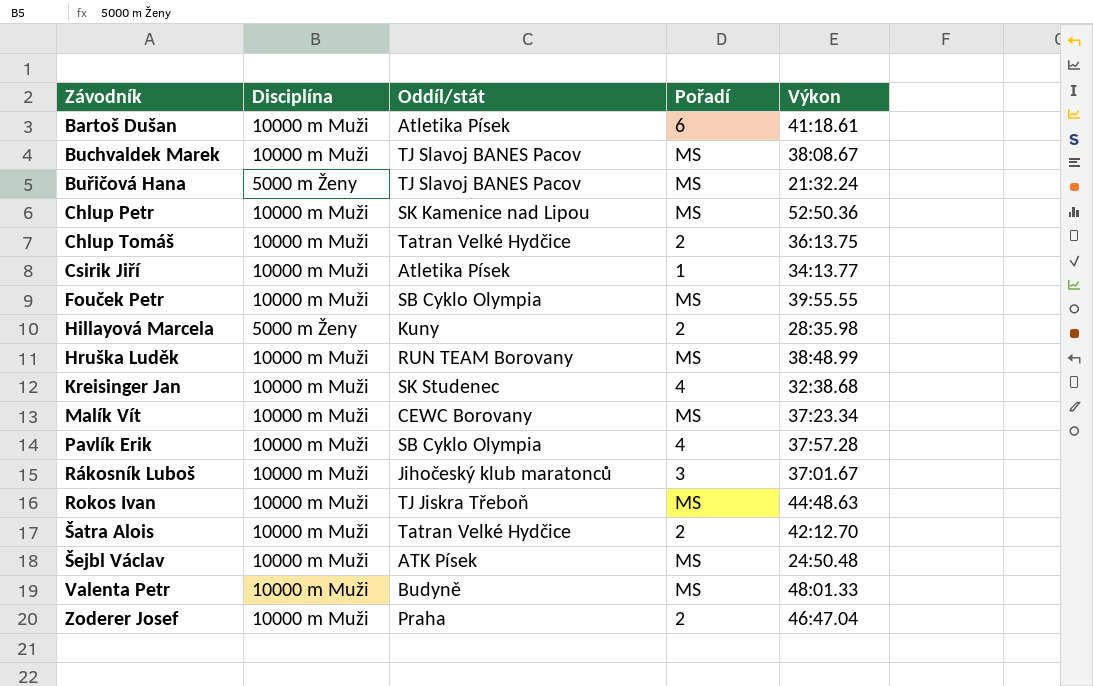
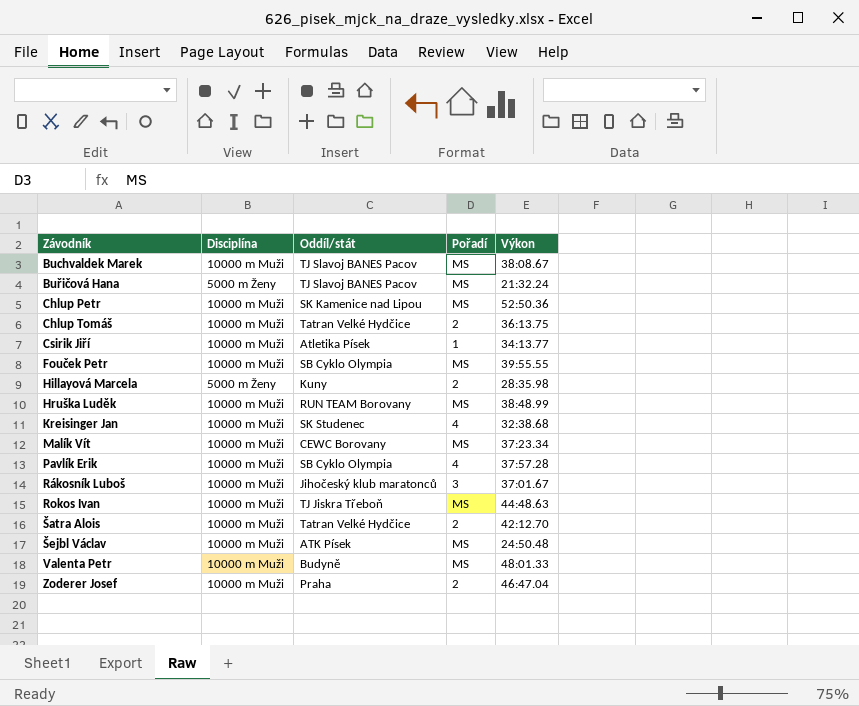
row Bartoš Dušan: 10000 m Muži | Atletika Písek | 6 | 41:18.61 -> none

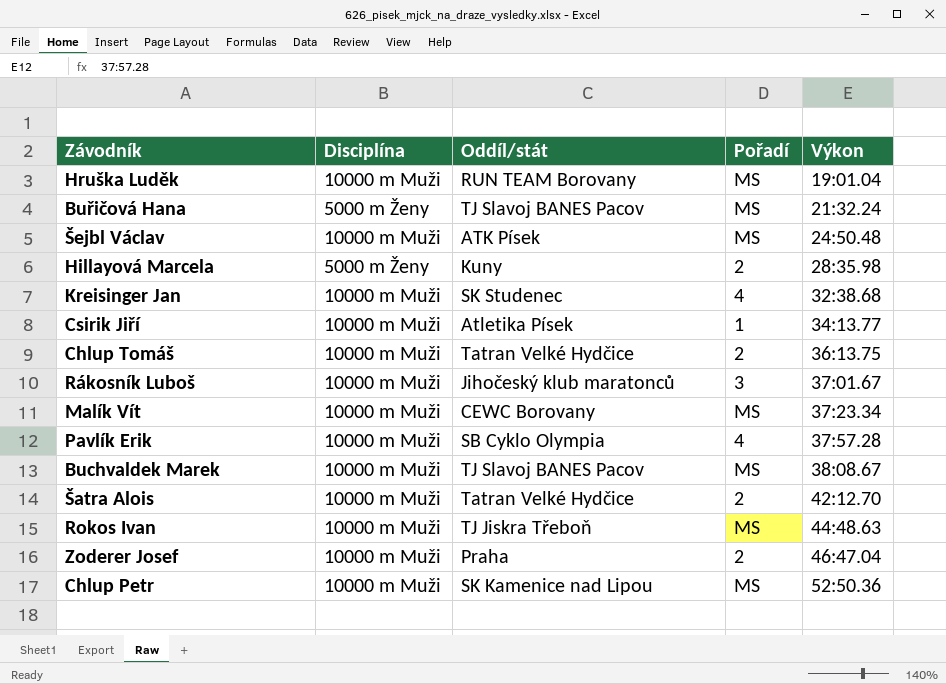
row order: Závodník ascending -> Výkon ascending
row Fouček Petr: 10000 m Muži | SB Cyklo Olympia | MS | 39:55.55 -> none
row Valenta Petr: 10000 m Muži | Budyně | MS | 48:01.33 -> none
Hruška Luděk | Výkon: 38:48.99 -> 19:01.04

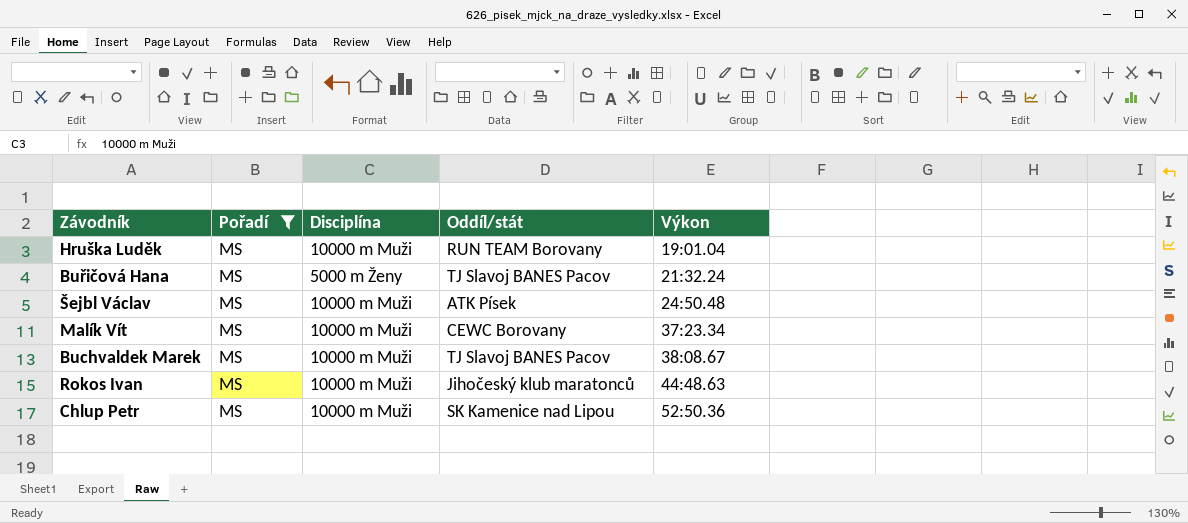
filter: none -> Pořadí = MS
column Pořadí | position: 4 -> 2
Rokos Ivan | Oddíl/stát: TJ Jiskra Třeboň -> Jihočeský klub maratonců

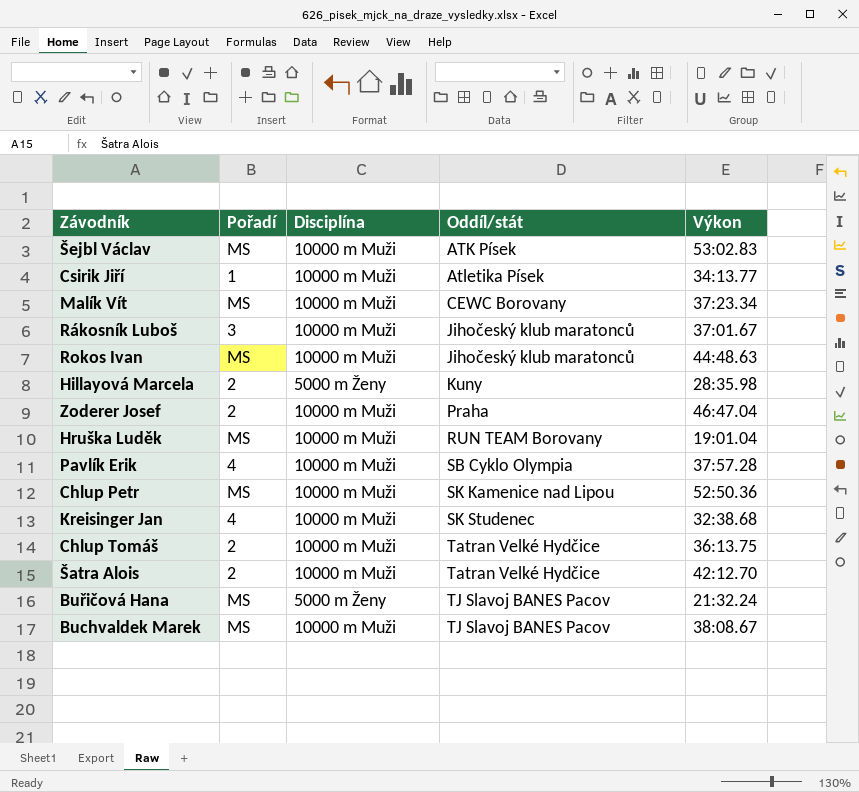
filter: Pořadí = MS -> none
row order: Výkon ascending -> Oddíl/stát ascending
Šejbl Václav | Výkon: 24:50.48 -> 53:02.83

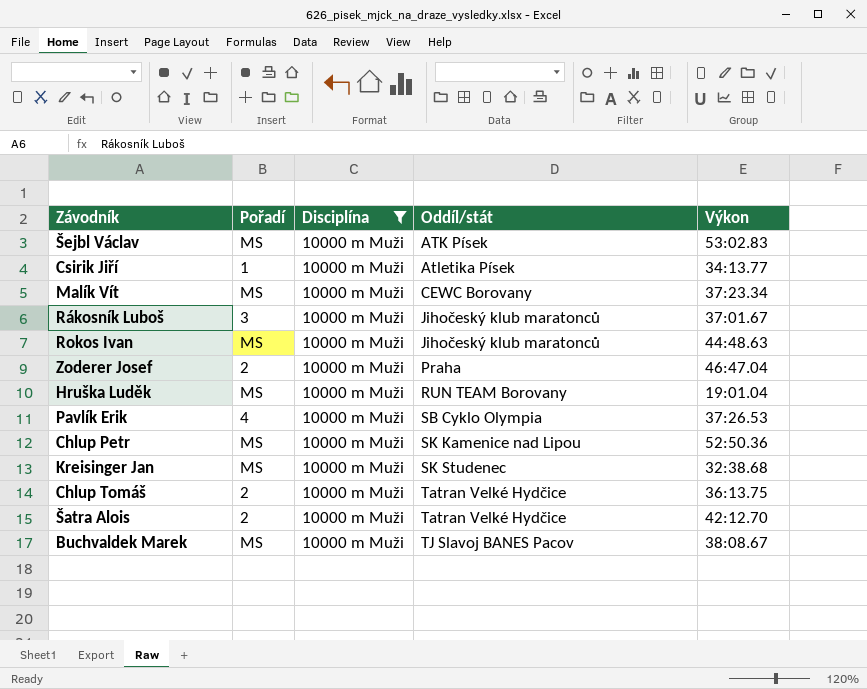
filter: none -> Disciplína = 10000 m Muži
Pavlík Erik | Výkon: 37:57.28 -> 37:26.53
Kreisinger Jan | Pořadí: 4 -> MS

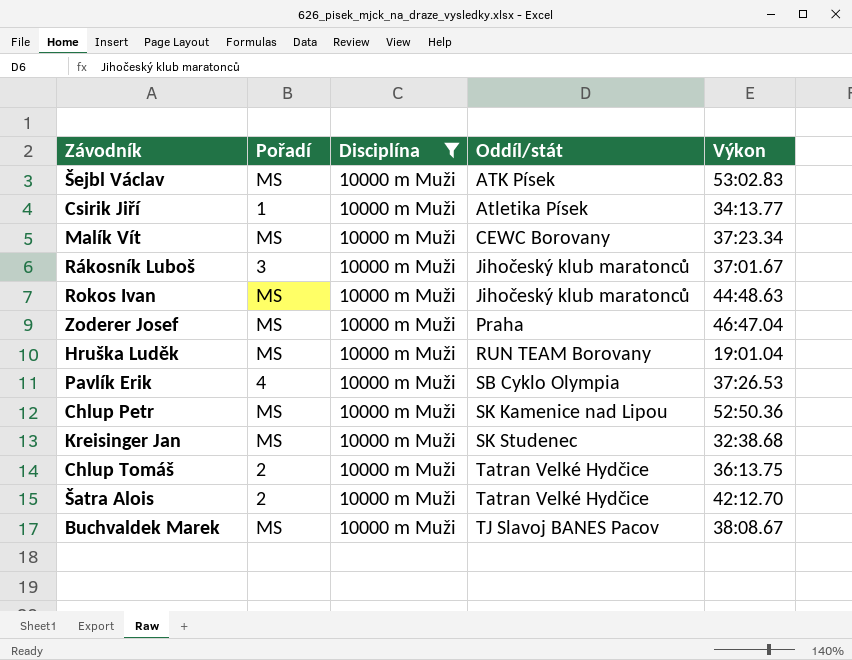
Zoderer Josef | Pořadí: 2 -> MS

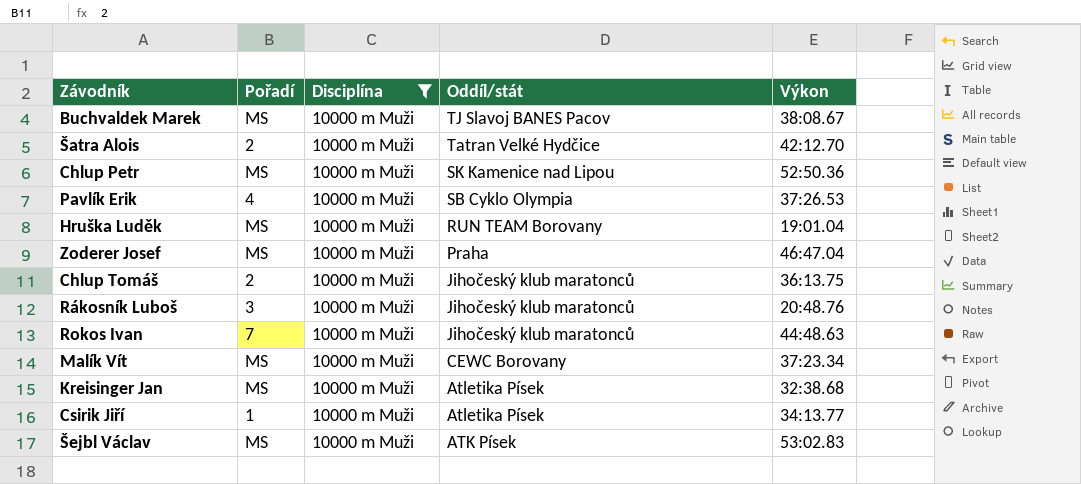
row order: Oddíl/stát ascending -> Oddíl/stát descending
Chlup Tomáš | Oddíl/stát: Tatran Velké Hydčice -> Jihočeský klub maratonců
Rákosník Luboš | Výkon: 37:01.67 -> 20:48.76
Rokos Ivan | Pořadí: MS -> 7
Kreisinger Jan | Oddíl/stát: SK Studenec -> Atletika Písek

